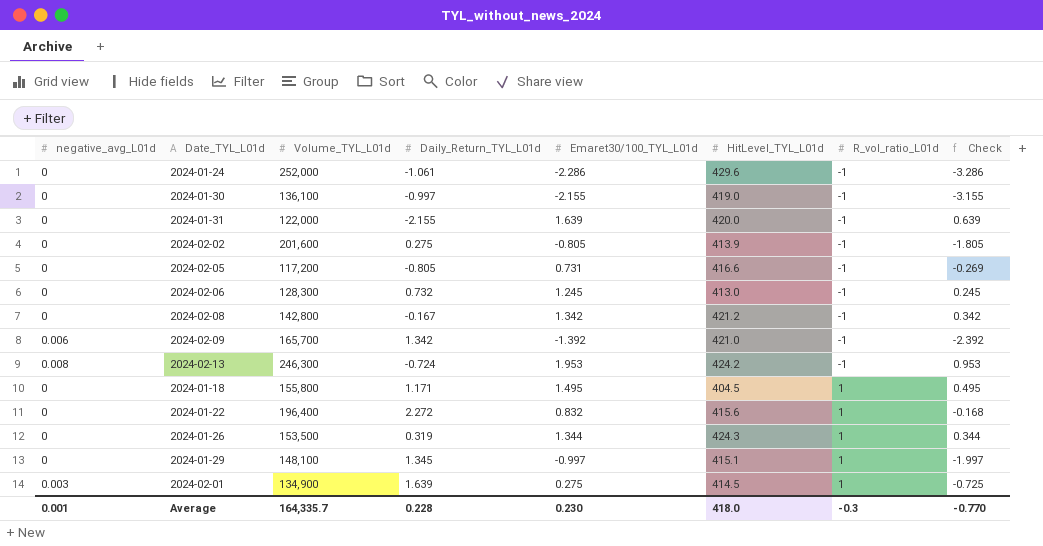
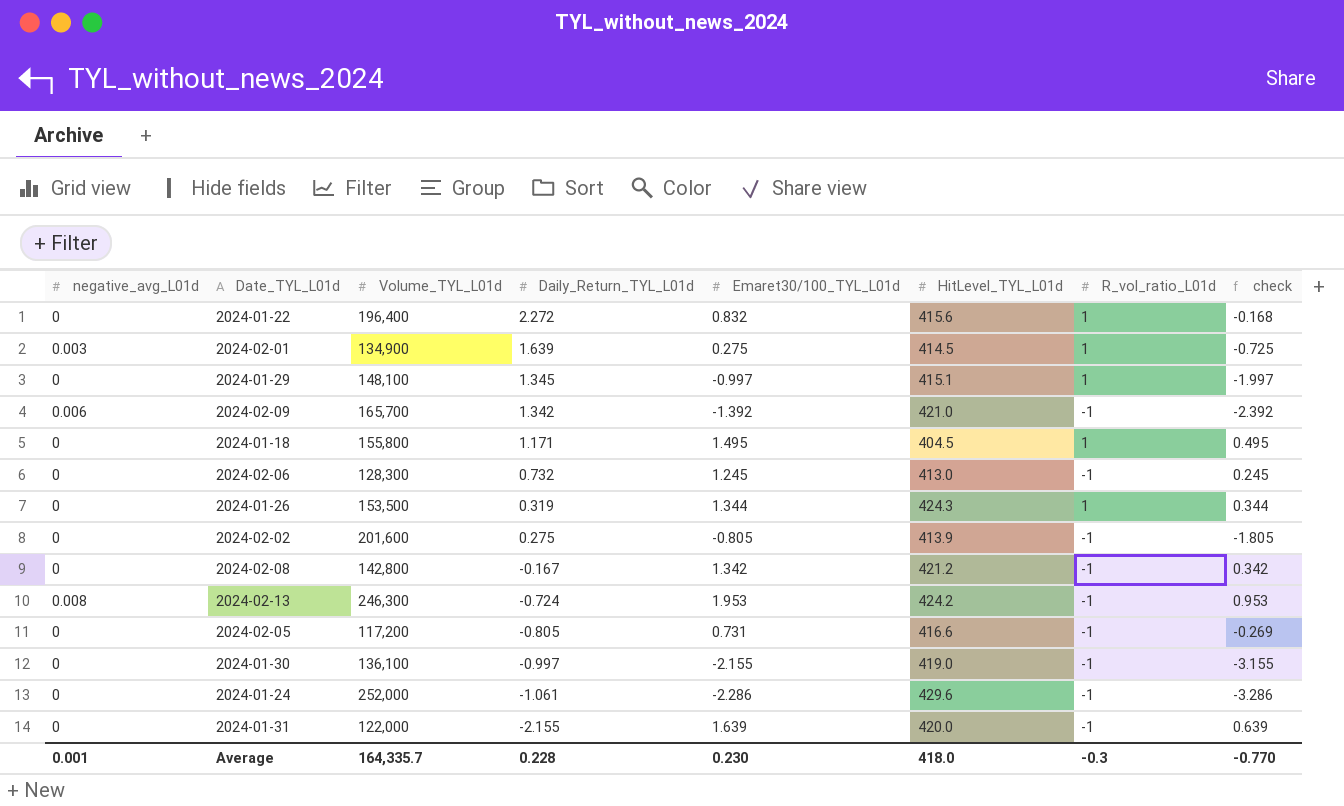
row order: R_vol_ratio_L01d ascending -> Daily_Return_TYL_L01d descending
column name: Check -> check

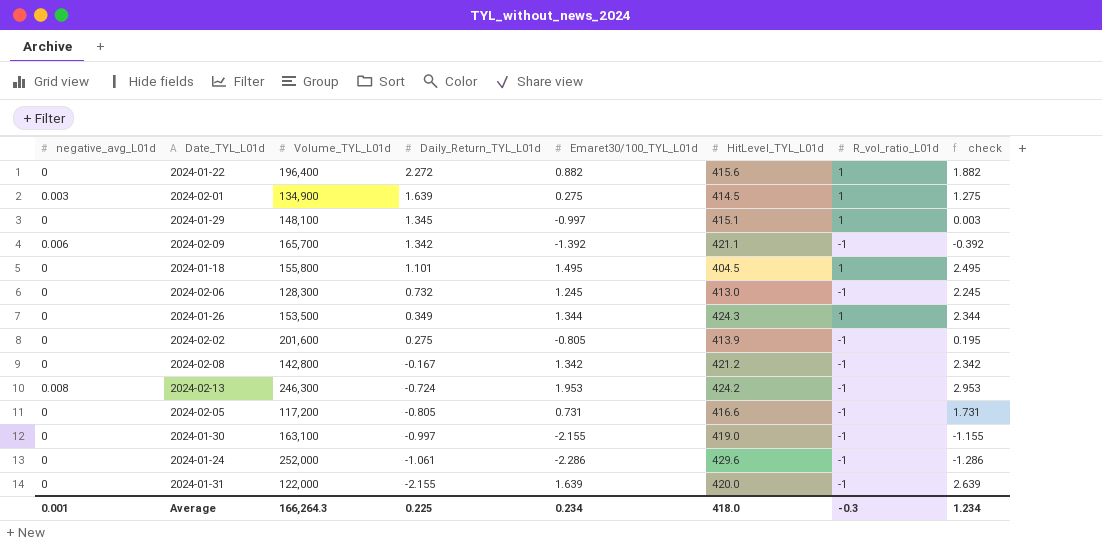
column check | formula: [Emaret30/100_TYL_L01d] - 1 -> [Emaret30/100_TYL_L01d] + 1
2024-01-22 | Emaret30/100_TYL_L01d: 0.832 -> 0.882
2024-02-09 | HitLevel_TYL_L01d: 421.0 -> 421.1
2024-01-18 | Daily_Return_TYL_L01d: 1.171 -> 1.101
2024-01-26 | Daily_Return_TYL_L01d: 0.319 -> 0.349
2024-01-30 | Volume_TYL_L01d: 136,100 -> 163,100
Average | Volume_TYL_L01d: 164,335.7 -> 166,264.3
Average | Daily_Return_TYL_L01d: 0.228 -> 0.225
Average | Emaret30/100_TYL_L01d: 0.230 -> 0.234
Average | check: -0.770 -> 1.234

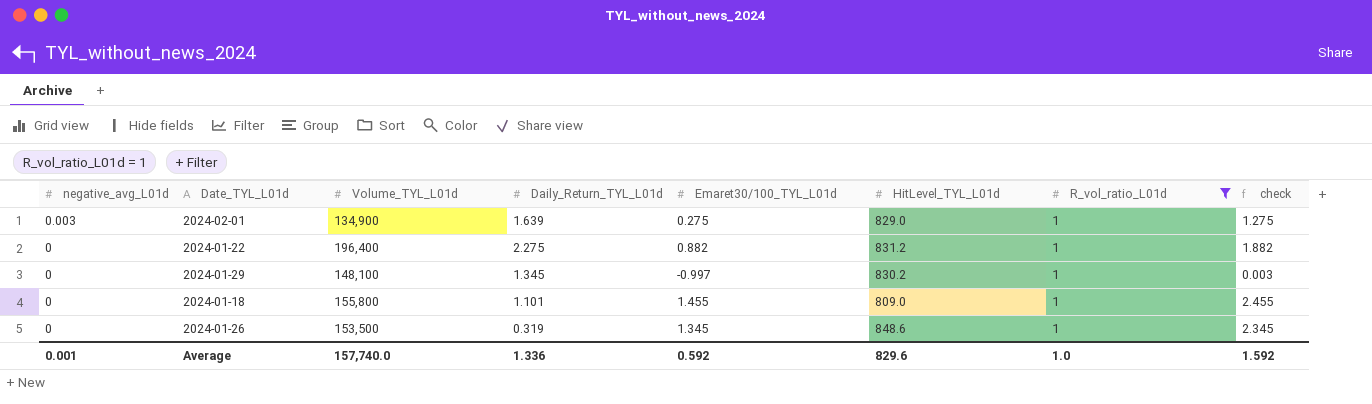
filter: none -> R_vol_ratio_L01d = 1
row order: Daily_Return_TYL_L01d descending -> negative_avg_L01d descending
2024-02-01 | HitLevel_TYL_L01d: 414.5 -> 829.0
2024-01-22 | Daily_Return_TYL_L01d: 2.272 -> 2.275
2024-01-22 | HitLevel_TYL_L01d: 415.6 -> 831.2
2024-01-29 | HitLevel_TYL_L01d: 415.1 -> 830.2
2024-01-18 | Emaret30/100_TYL_L01d: 1.495 -> 1.455
2024-01-18 | HitLevel_TYL_L01d: 404.5 -> 809.0
2024-01-18 | check: 2.495 -> 2.455
2024-01-26 | Daily_Return_TYL_L01d: 0.349 -> 0.319
2024-01-26 | Emaret30/100_TYL_L01d: 1.344 -> 1.345
2024-01-26 | HitLevel_TYL_L01d: 424.3 -> 848.6
2024-01-26 | check: 2.344 -> 2.345
Average | Volume_TYL_L01d: 166,264.3 -> 157,740.0
Average | Daily_Return_TYL_L01d: 0.225 -> 1.336
Average | Emaret30/100_TYL_L01d: 0.234 -> 0.592
Average | HitLevel_TYL_L01d: 418.0 -> 829.6
Average | R_vol_ratio_L01d: -0.3 -> 1.0
Average | check: 1.234 -> 1.592

